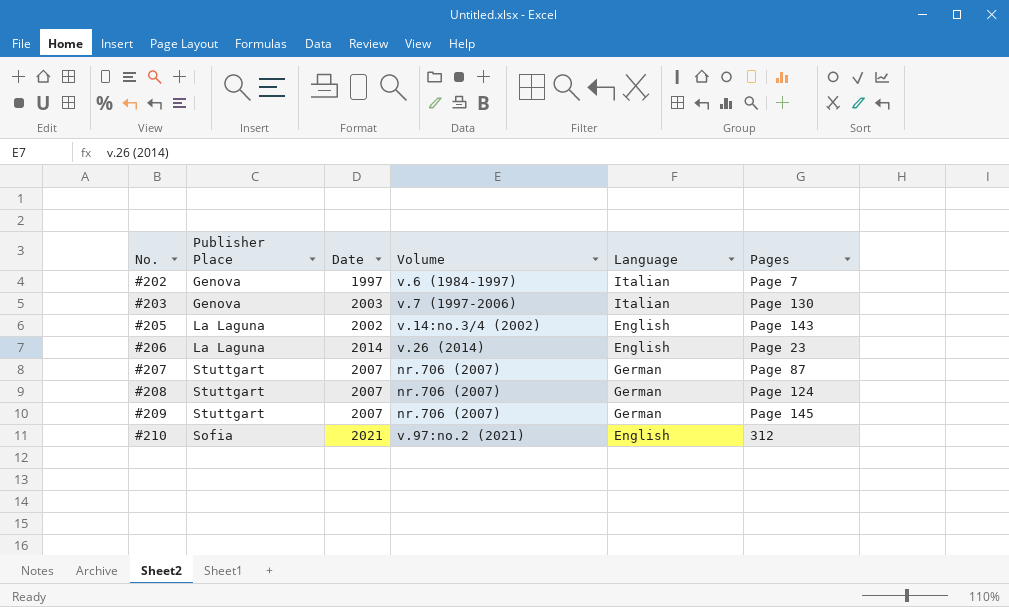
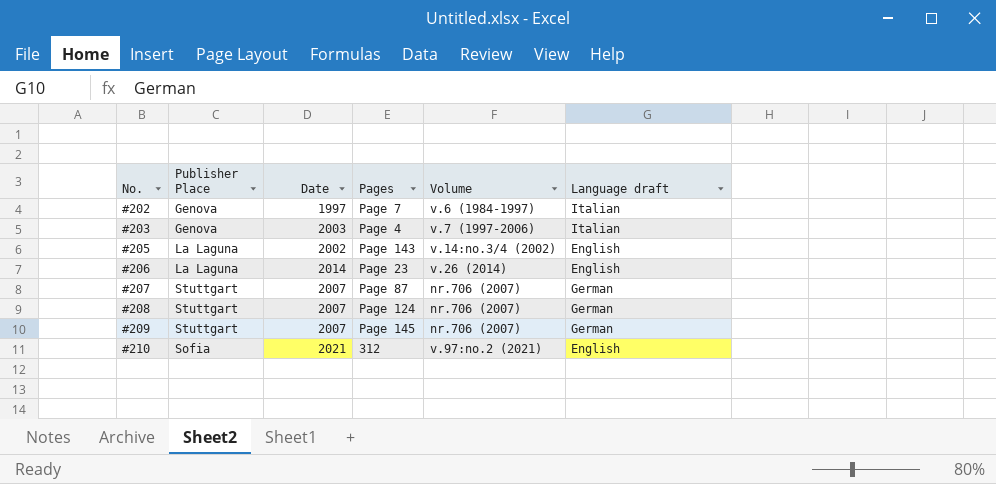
column Pages | position: 6 -> 4
column name: Language -> Language draft
#203 | Pages: Page 130 -> Page 4

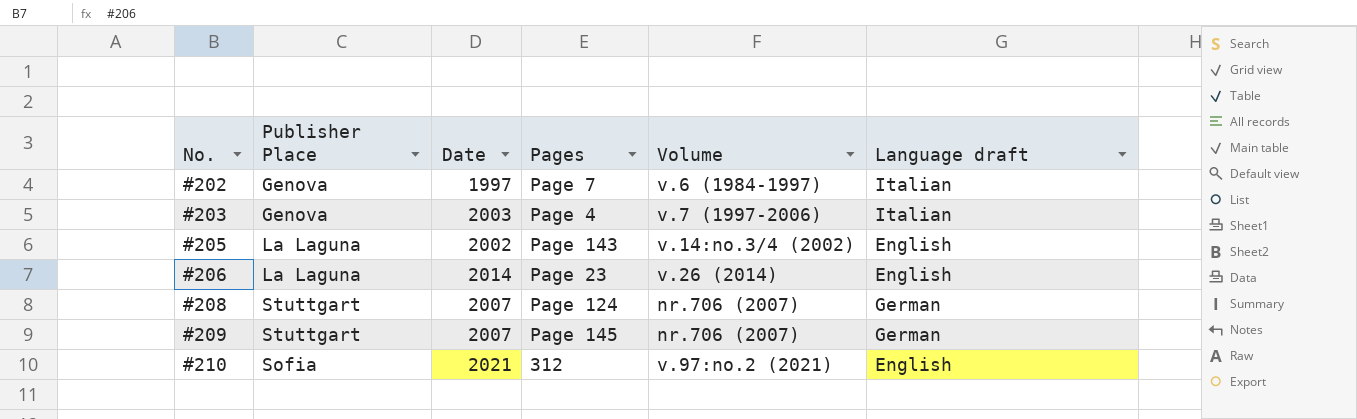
row #207: Stuttgart | 2007 | Page 87 | nr.706 (2007) | German -> none

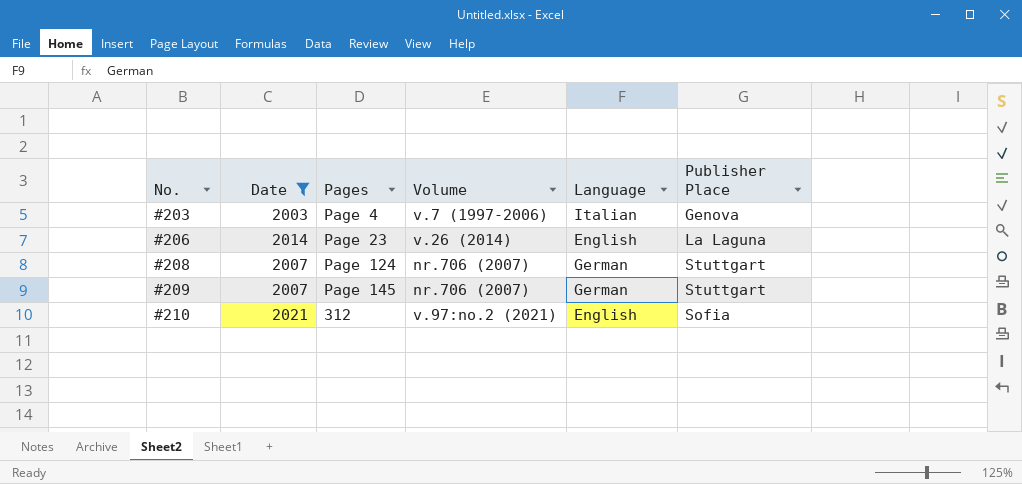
filter: none -> Date >= 2003
column name: Language draft -> Language
column Publisher Place | position: 2 -> 6

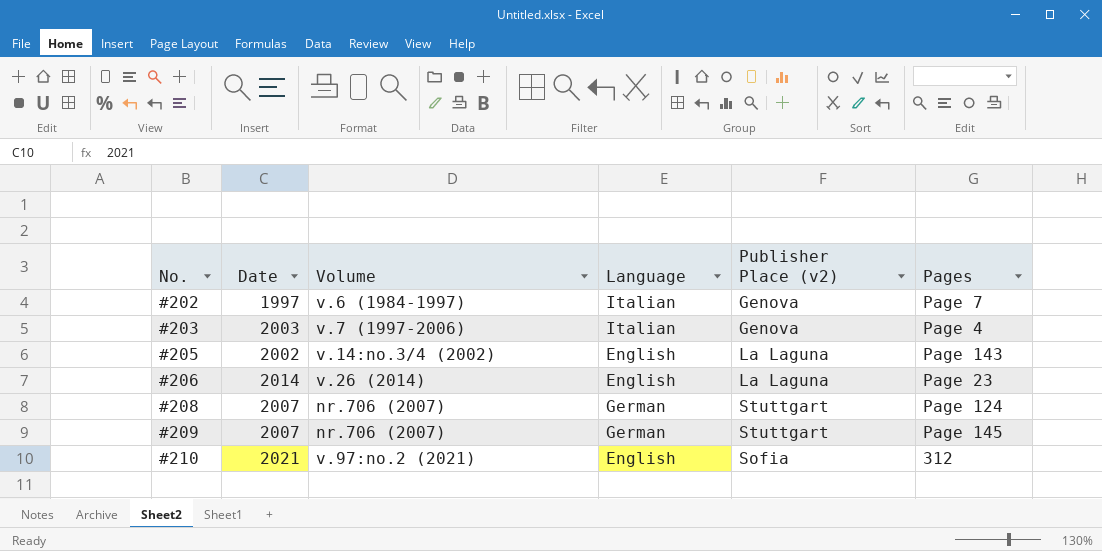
filter: Date >= 2003 -> none
column name: Publisher Place -> Publisher Place (v2)
column Pages | position: 3 -> 6

